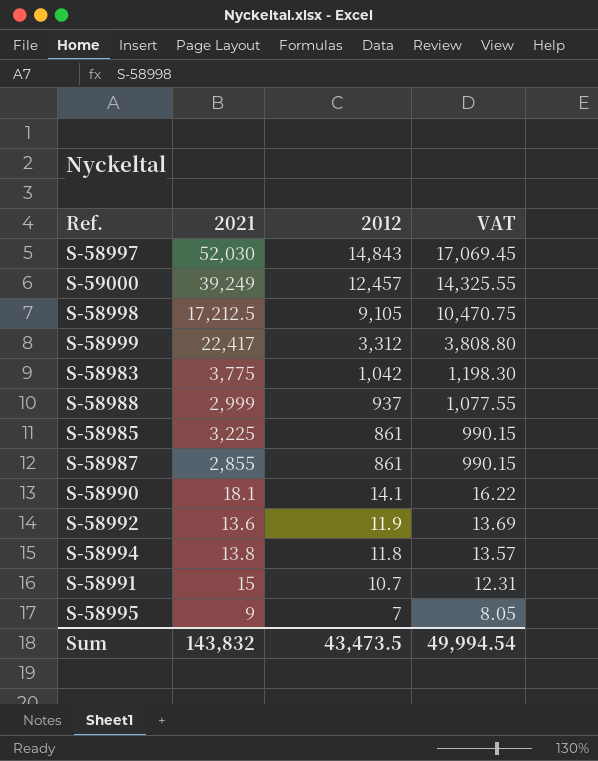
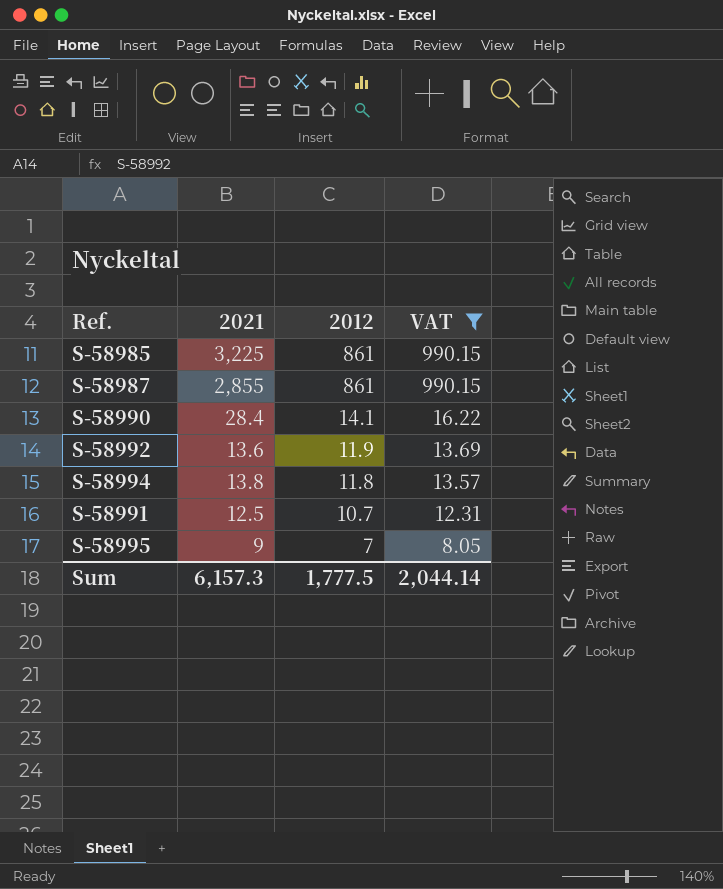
filter: none -> VAT <= 990.15
S-58990 | 2021: 18.1 -> 28.4
S-58991 | 2021: 15 -> 12.5
Sum | 2021: 143,832 -> 6,157.3
Sum | 2012: 43,473.5 -> 1,777.5
Sum | VAT: 49,994.54 -> 2,044.14

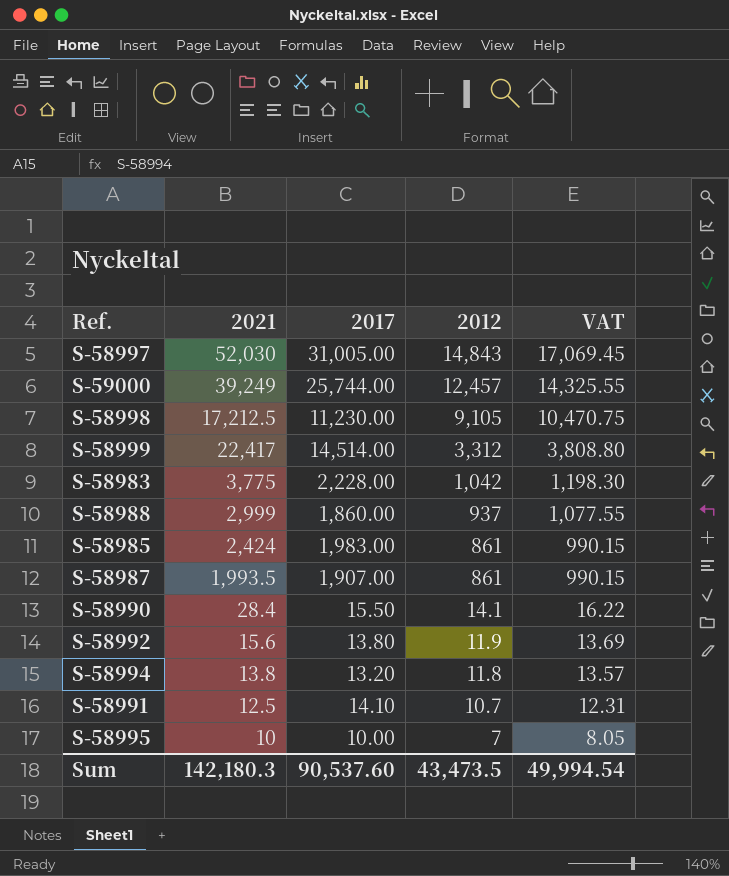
filter: VAT <= 990.15 -> none
column 2017 | position: none -> 3
S-58985 | 2021: 3,225 -> 2,424
S-58987 | 2021: 2,855 -> 1,993.5
S-58992 | 2021: 13.6 -> 15.6
S-58995 | 2021: 9 -> 10
Sum | 2021: 6,157.3 -> 142,180.3
Sum | 2012: 1,777.5 -> 43,473.5
Sum | VAT: 2,044.14 -> 49,994.54

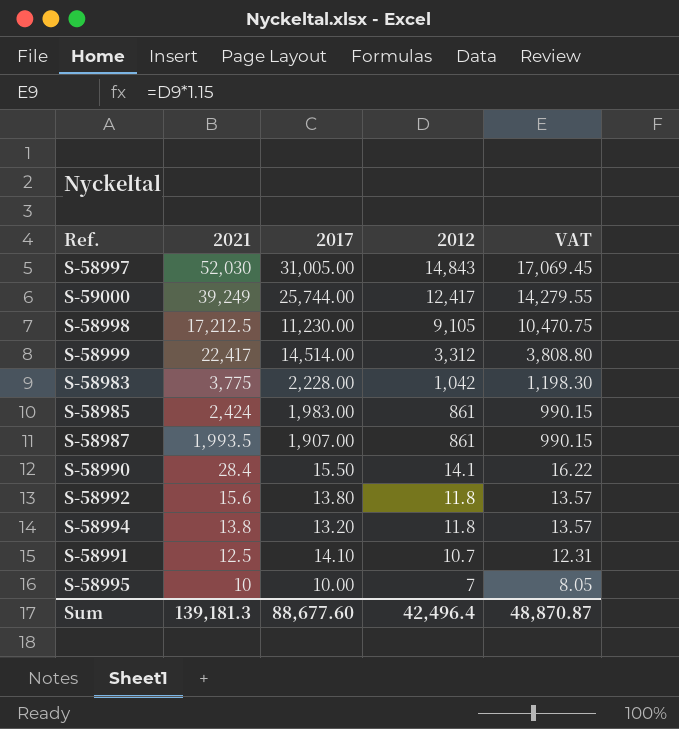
row S-58988: 2,999 | 1,860.00 | 937 | 1,077.55 -> none
S-59000 | 2012: 12,457 -> 12,417
S-59000 | VAT: 14,325.55 -> 14,279.55
S-58992 | 2012: 11.9 -> 11.8
S-58992 | VAT: 13.69 -> 13.57
Sum | 2021: 142,180.3 -> 139,181.3
Sum | 2017: 90,537.60 -> 88,677.60
Sum | 2012: 43,473.5 -> 42,496.4
Sum | VAT: 49,994.54 -> 48,870.87

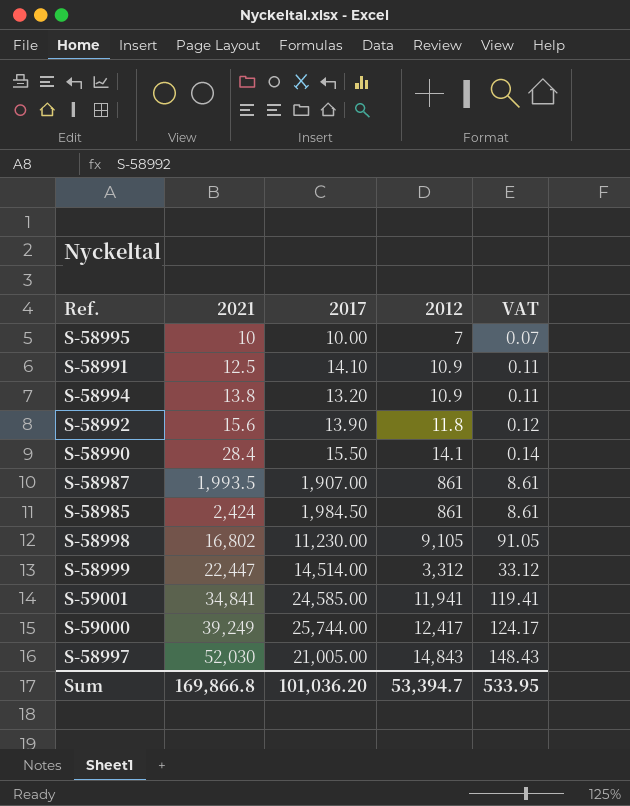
row order: 2012 descending -> 2021 ascending
column VAT | formula: [2012] * 1.15 -> [2012] * 0.01
row S-58983: 3,775 | 2,228.00 | 1,042 | 1,198.30 -> none
S-58991 | 2012: 10.7 -> 10.9
S-58994 | 2012: 11.8 -> 10.9
S-58992 | 2017: 13.80 -> 13.90
S-58985 | 2017: 1,983.00 -> 1,984.50
S-58998 | 2021: 17,212.5 -> 16,802
S-58999 | 2021: 22,417 -> 22,447
row S-59001: none -> 34,841 | 24,585.00 | 11,941 | 119.41
S-58997 | 2017: 31,005.00 -> 21,005.00
Sum | 2021: 139,181.3 -> 169,866.8
Sum | 2017: 88,677.60 -> 101,036.20
Sum | 2012: 42,496.4 -> 53,394.7
Sum | VAT: 48,870.87 -> 533.95

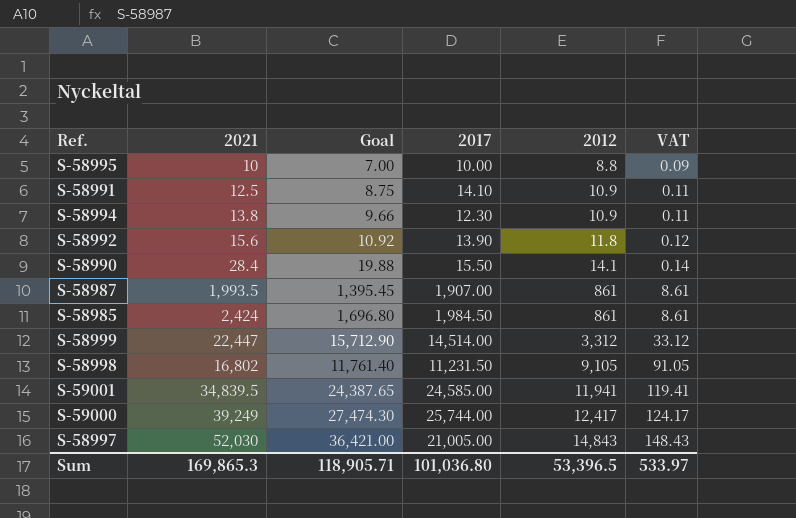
row order: 2021 ascending -> 2012 ascending
column Goal | formula: none -> [2021] * 0.7
S-58995 | 2012: 7 -> 8.8
S-58995 | VAT: 0.07 -> 0.09
S-58994 | 2017: 13.20 -> 12.30
S-58998 | 2017: 11,230.00 -> 11,231.50
S-59001 | 2021: 34,841 -> 34,839.5
Sum | 2021: 169,866.8 -> 169,865.3
Sum | 2017: 101,036.20 -> 101,036.80
Sum | 2012: 53,394.7 -> 53,396.5
Sum | VAT: 533.95 -> 533.97

